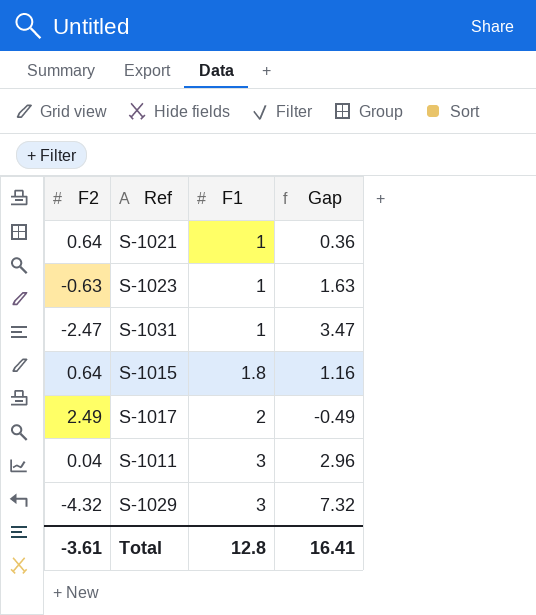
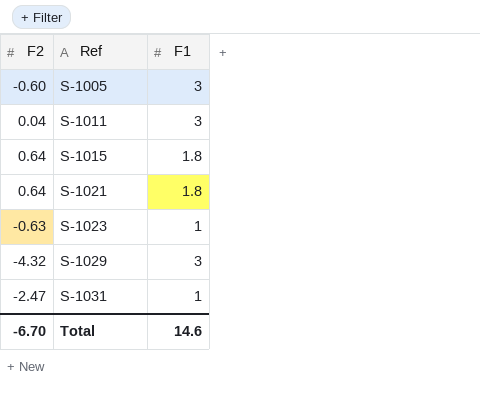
row order: F1 ascending -> Ref ascending
column Gap | formula: [F1] - [F2] -> none
row S-1017: 2.49 | 2 | -0.49 -> none
row S-1005: none -> -0.60 | 3
S-1021 | F1: 1 -> 1.8
Total | F2: -3.61 -> -6.70
Total | F1: 12.8 -> 14.6

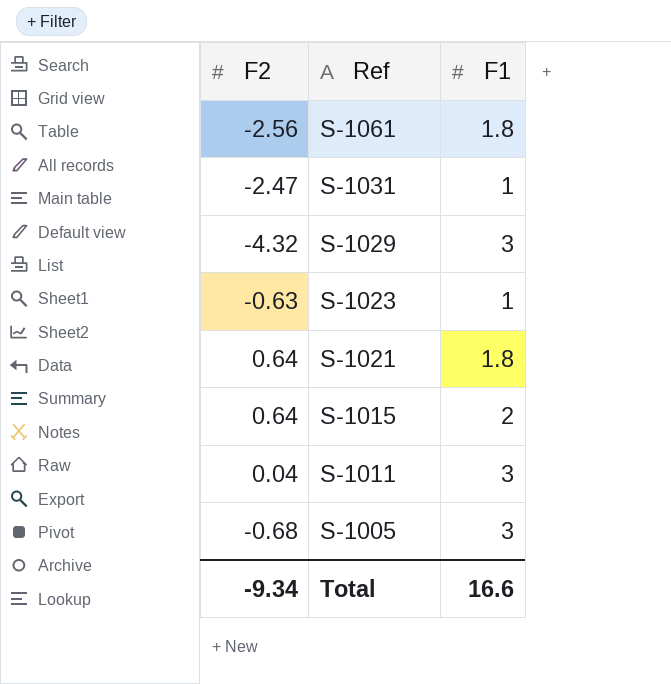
row order: Ref ascending -> Ref descending
row S-1061: none -> -2.56 | 1.8
S-1015 | F1: 1.8 -> 2
S-1005 | F2: -0.60 -> -0.68
Total | F2: -6.70 -> -9.34
Total | F1: 14.6 -> 16.6

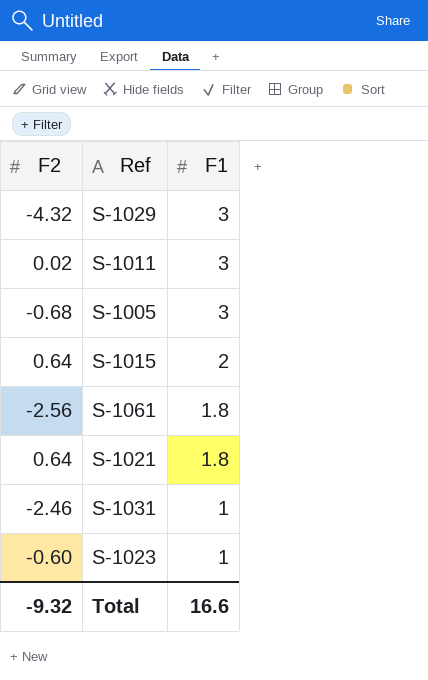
row order: Ref descending -> F1 descending
S-1011 | F2: 0.04 -> 0.02
S-1031 | F2: -2.47 -> -2.46
S-1023 | F2: -0.63 -> -0.60
Total | F2: -9.34 -> -9.32

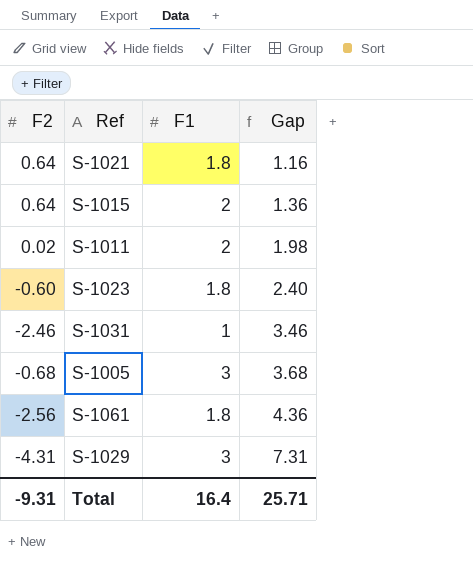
row order: F1 descending -> Gap ascending
column Gap | formula: none -> [F1] - [F2]
S-1011 | F1: 3 -> 2
S-1023 | F1: 1 -> 1.8
S-1029 | F2: -4.32 -> -4.31
Total | F2: -9.32 -> -9.31
Total | F1: 16.6 -> 16.4

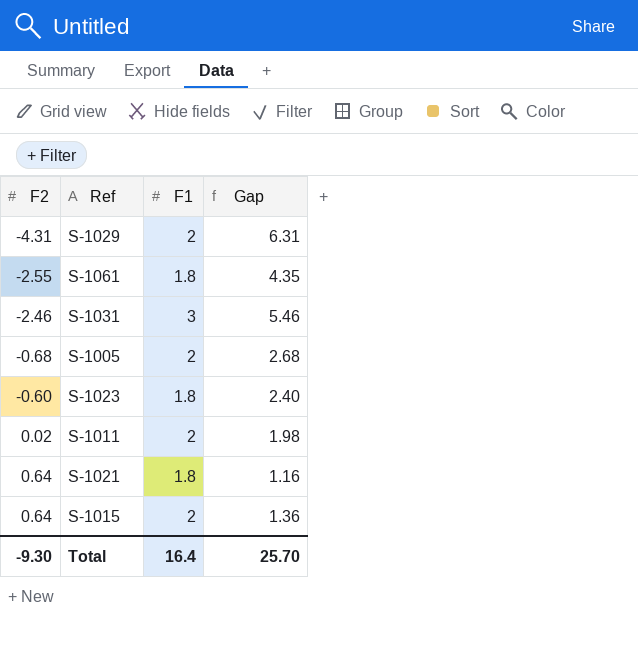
row order: Gap ascending -> F2 ascending
S-1029 | F1: 3 -> 2
S-1029 | Gap: 7.31 -> 6.31
S-1061 | F2: -2.56 -> -2.55
S-1061 | Gap: 4.36 -> 4.35
S-1031 | F1: 1 -> 3
S-1031 | Gap: 3.46 -> 5.46
S-1005 | F1: 3 -> 2
S-1005 | Gap: 3.68 -> 2.68
Total | F2: -9.31 -> -9.30
Total | Gap: 25.71 -> 25.70

